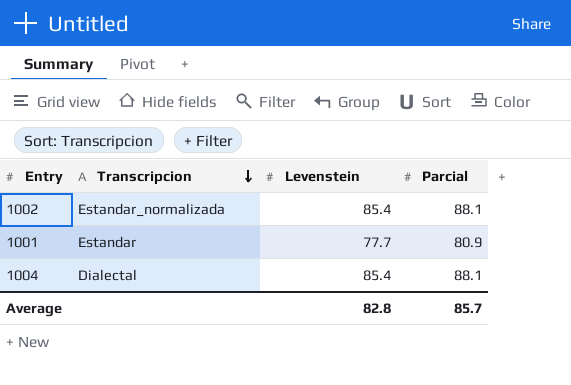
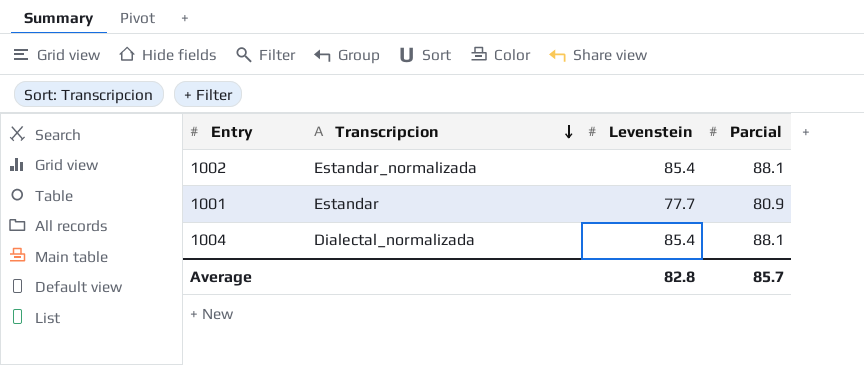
1004 | Transcripcion: Dialectal -> Dialectal_normalizada

